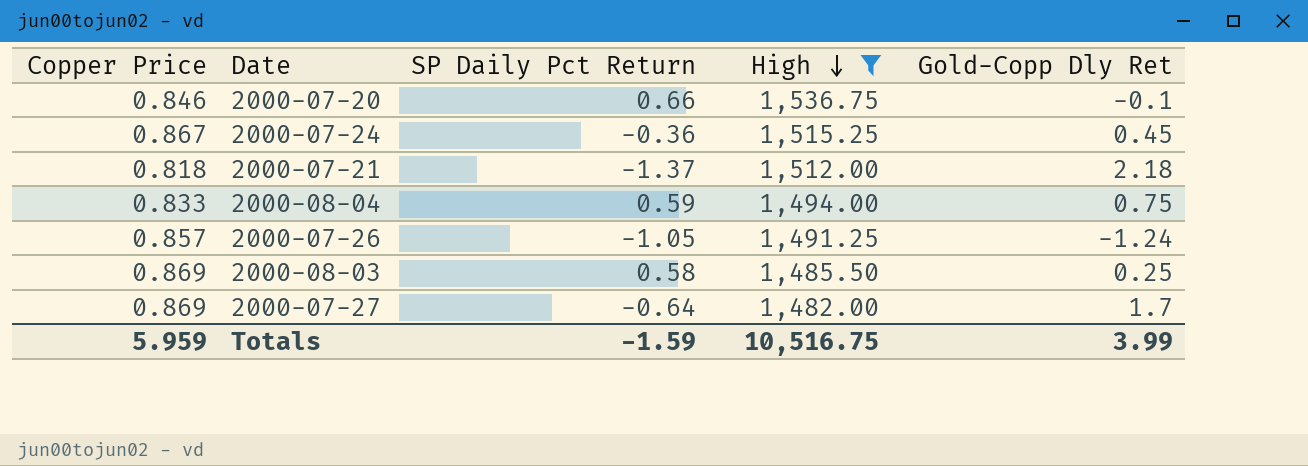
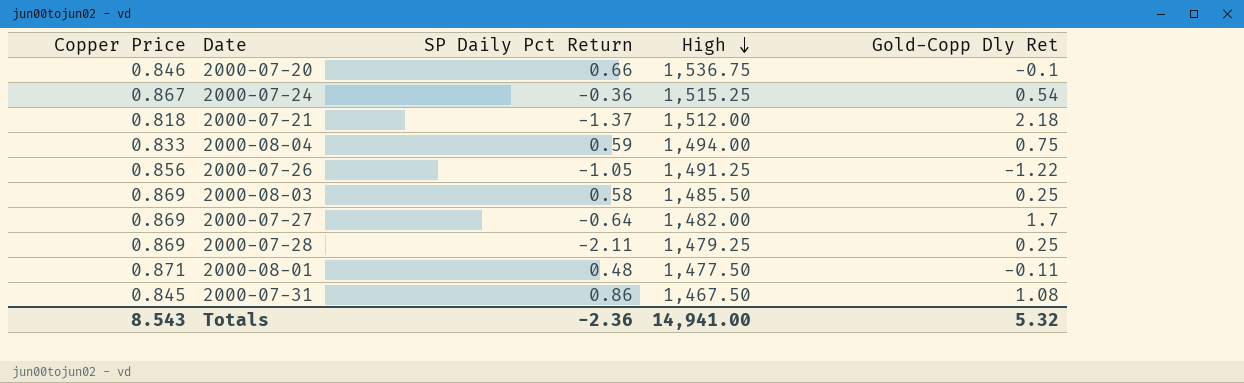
filter: High >= 1,482.00 -> none
2000-07-24 | Gold-Copp Dly Ret: 0.45 -> 0.54
2000-07-26 | Copper Price: 0.857 -> 0.856
2000-07-26 | Gold-Copp Dly Ret: -1.24 -> -1.22
Totals | Copper Price: 5.959 -> 8.543
Totals | SP Daily Pct Return: -1.59 -> -2.36
Totals | High: 10,516.75 -> 14,941.00
Totals | Gold-Copp Dly Ret: 3.99 -> 5.32

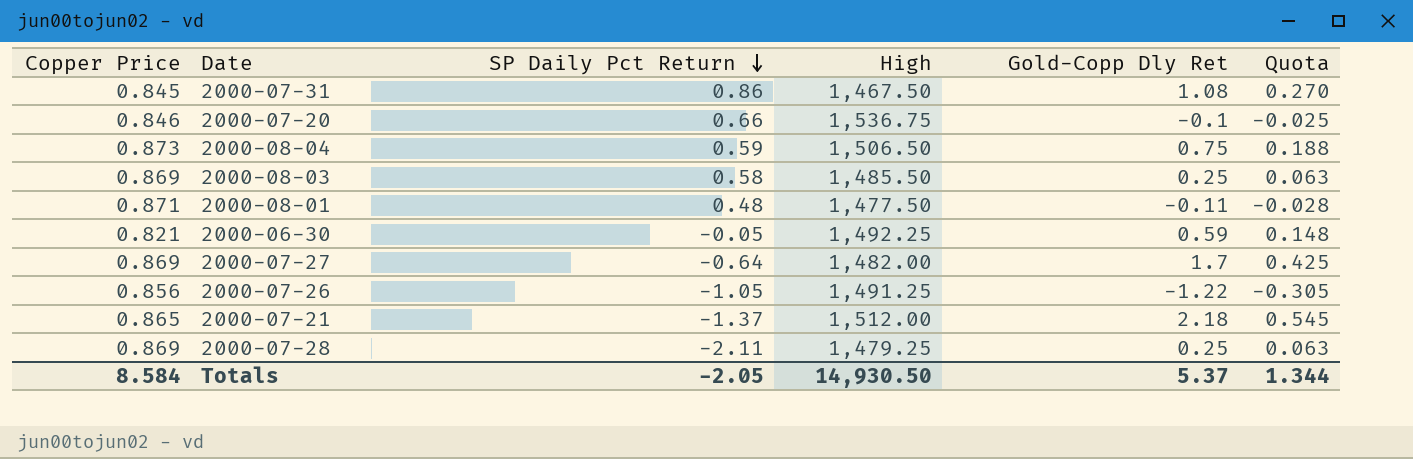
row order: High descending -> SP Daily Pct Return descending
column Quota | formula: none -> [Gold-Copp Dly Ret] * 0.25
row 2000-07-24: 0.867 | -0.36 | 1,515.25 | 0.54 -> none
2000-08-04 | Copper Price: 0.833 -> 0.873
2000-08-04 | High: 1,494.00 -> 1,506.50
row 2000-06-30: none -> 0.821 | -0.05 | 1,492.25 | 0.59 | 0.148
2000-07-21 | Copper Price: 0.818 -> 0.865
Totals | Copper Price: 8.543 -> 8.584
Totals | SP Daily Pct Return: -2.36 -> -2.05
Totals | High: 14,941.00 -> 14,930.50
Totals | Gold-Copp Dly Ret: 5.32 -> 5.37

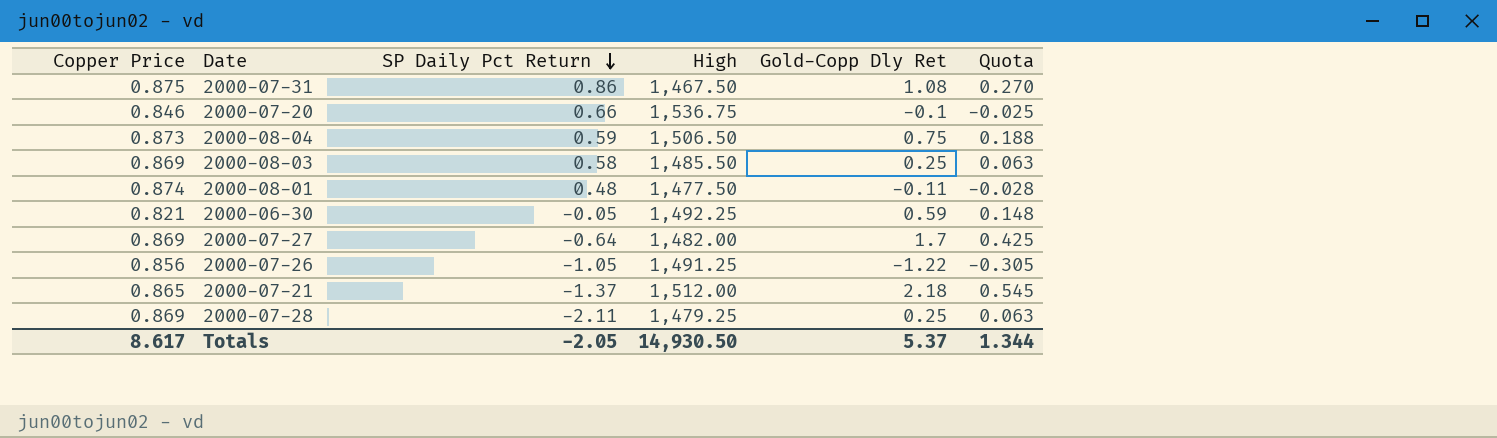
2000-07-31 | Copper Price: 0.845 -> 0.875
2000-08-01 | Copper Price: 0.871 -> 0.874
Totals | Copper Price: 8.584 -> 8.617

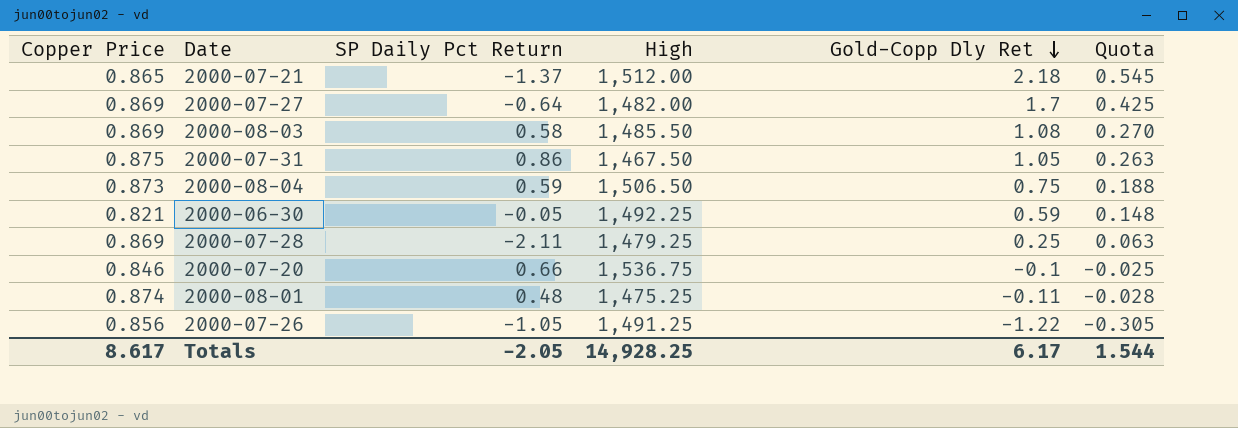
row order: SP Daily Pct Return descending -> Gold-Copp Dly Ret descending
2000-08-03 | Gold-Copp Dly Ret: 0.25 -> 1.08
2000-08-03 | Quota: 0.063 -> 0.270
2000-07-31 | Gold-Copp Dly Ret: 1.08 -> 1.05
2000-07-31 | Quota: 0.270 -> 0.263
2000-08-01 | High: 1,477.50 -> 1,475.25
Totals | High: 14,930.50 -> 14,928.25
Totals | Gold-Copp Dly Ret: 5.37 -> 6.17
Totals | Quota: 1.344 -> 1.544

